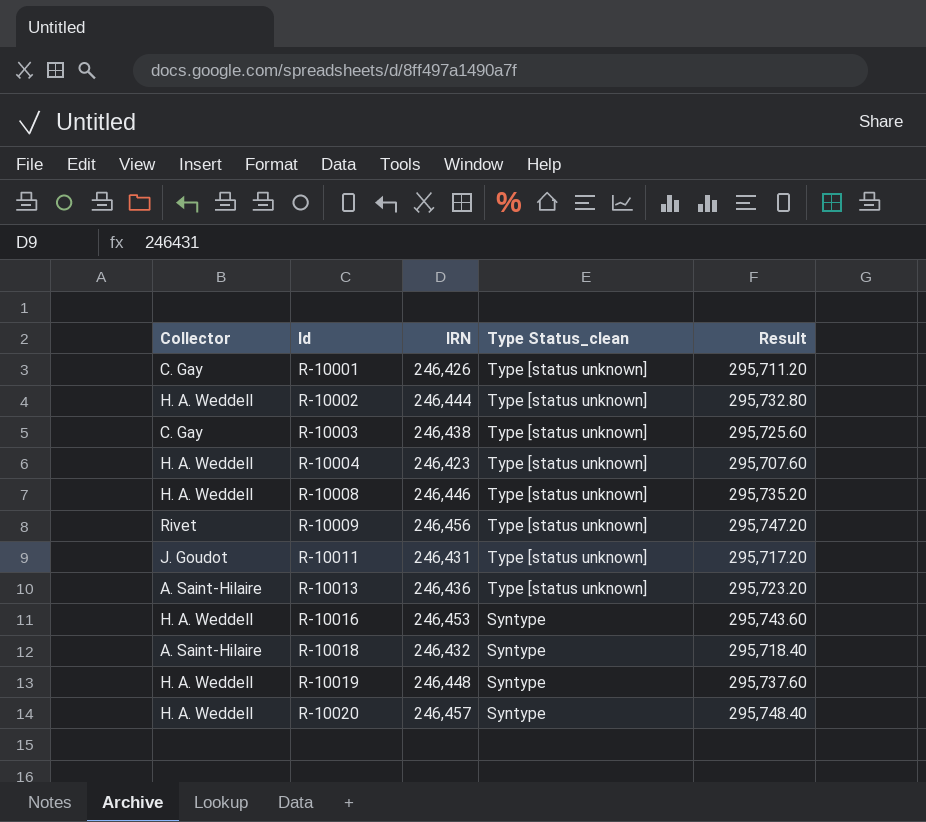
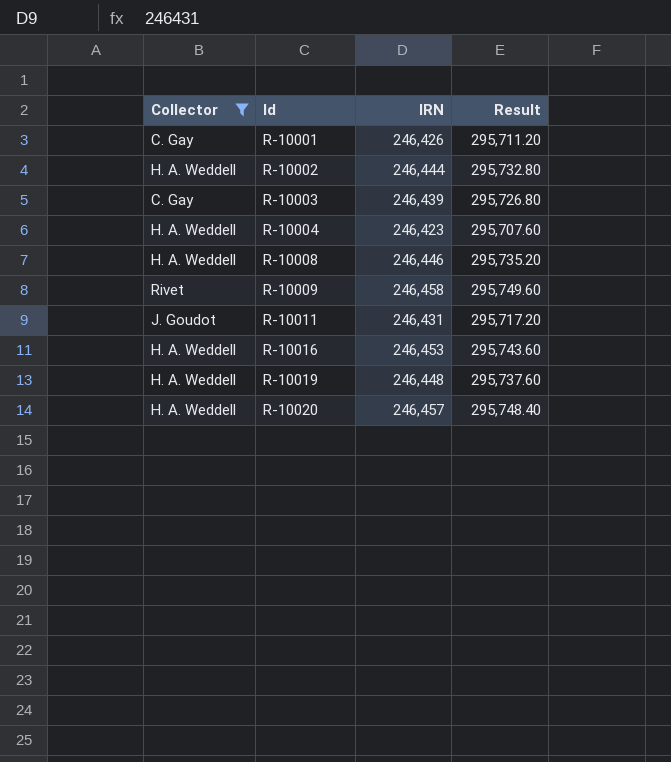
filter: none -> Collector != A. Saint-Hilaire
column Type Status_clean | position: 4 -> none
R-10003 | IRN: 246,438 -> 246,439
R-10003 | Result: 295,725.60 -> 295,726.80
R-10009 | IRN: 246,456 -> 246,458
R-10009 | Result: 295,747.20 -> 295,749.60

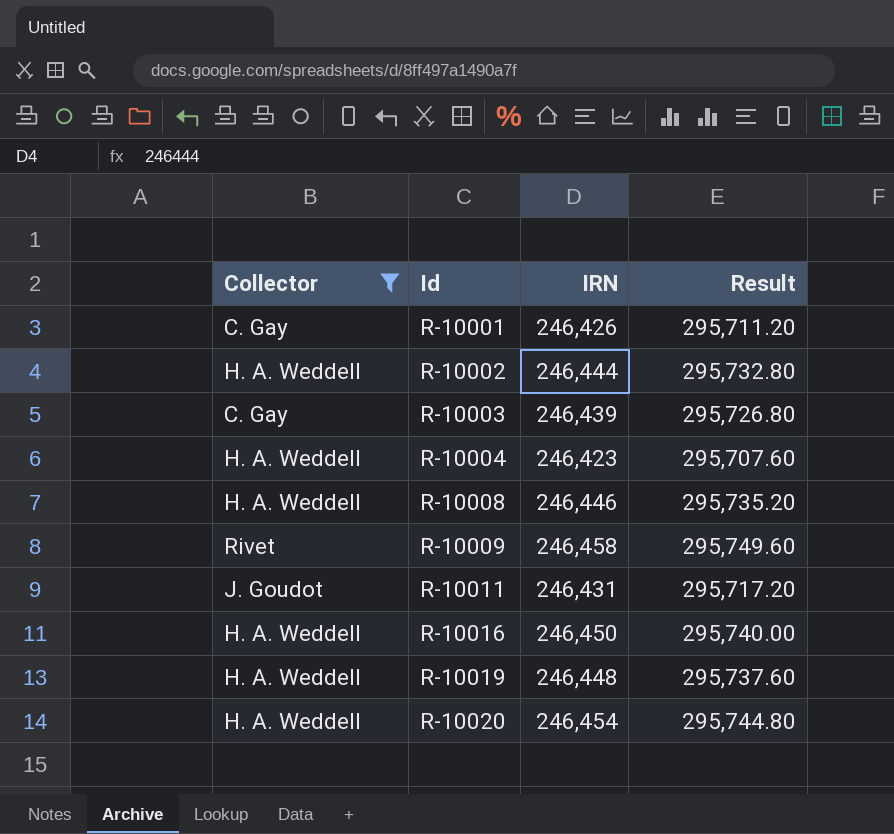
R-10016 | IRN: 246,453 -> 246,450
R-10016 | Result: 295,743.60 -> 295,740.00
R-10020 | IRN: 246,457 -> 246,454
R-10020 | Result: 295,748.40 -> 295,744.80

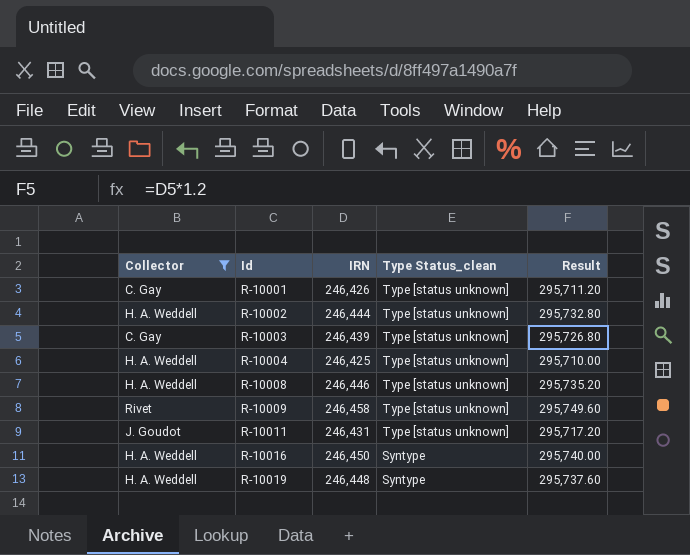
column Type Status_clean | position: none -> 4
row R-10020: H. A. Weddell | 246,454 | 295,744.80 -> none
R-10004 | IRN: 246,423 -> 246,425
R-10004 | Result: 295,707.60 -> 295,710.00

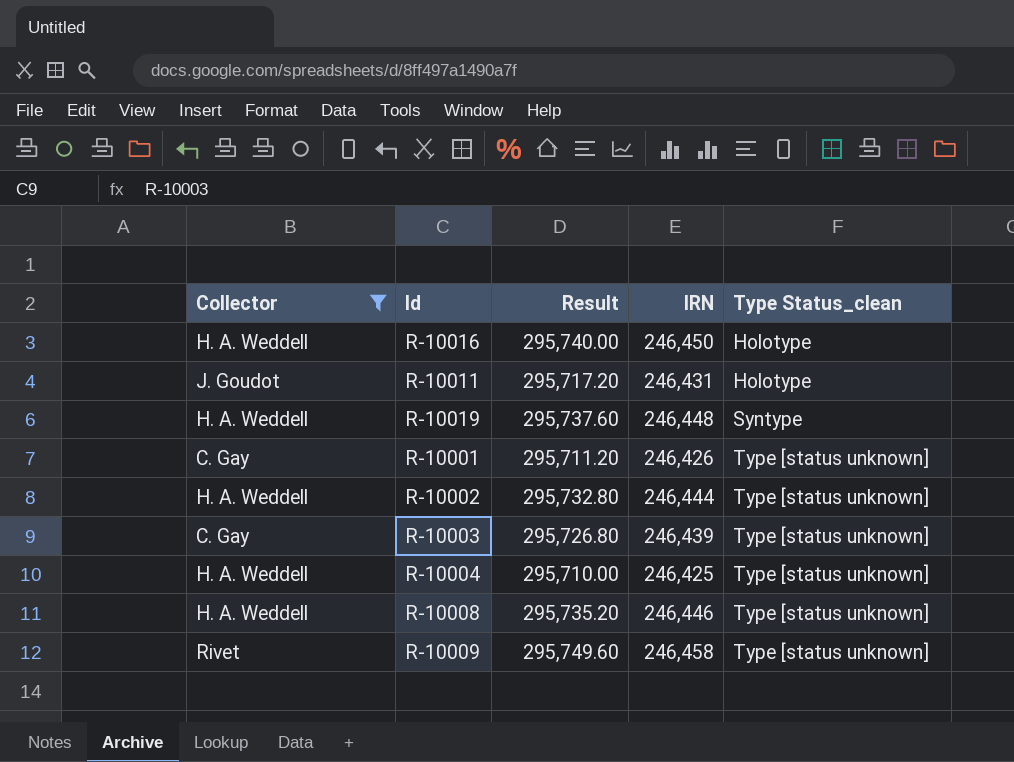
row order: Id ascending -> Type Status_clean ascending
column Result | position: 5 -> 3
R-10016 | Type Status_clean: Syntype -> Holotype
R-10011 | Type Status_clean: Type [status unknown] -> Holotype

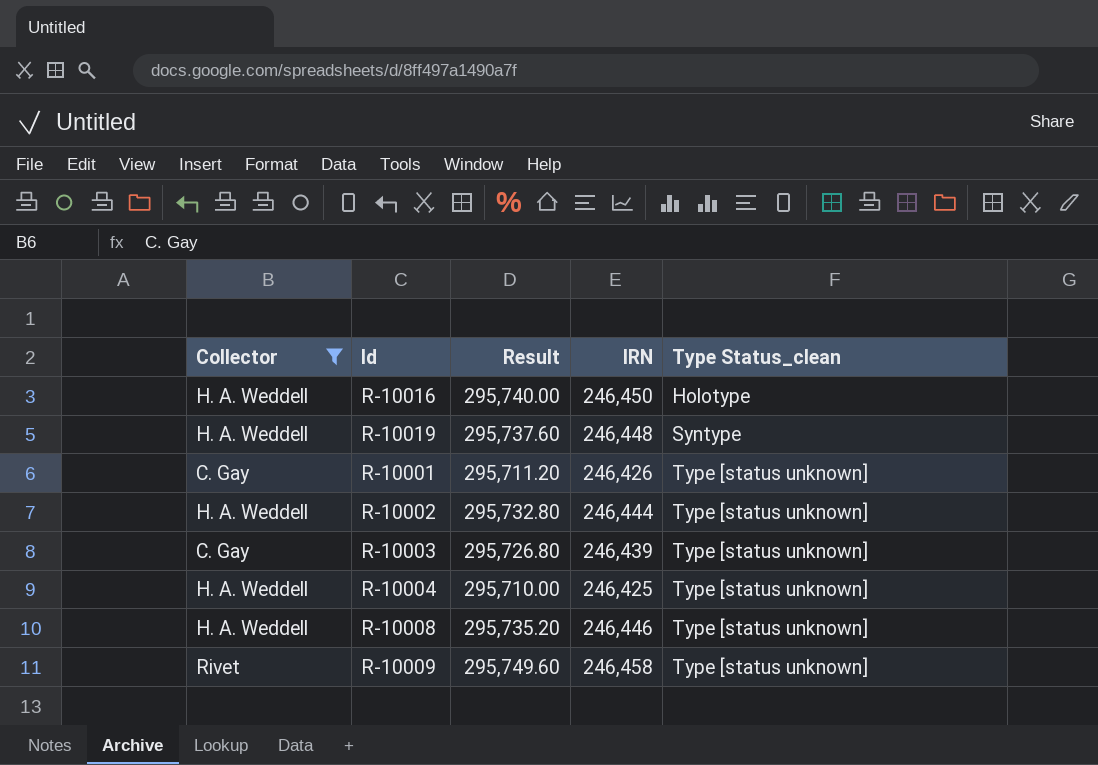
row R-10011: J. Goudot | 295,717.20 | 246,431 | Holotype -> none

